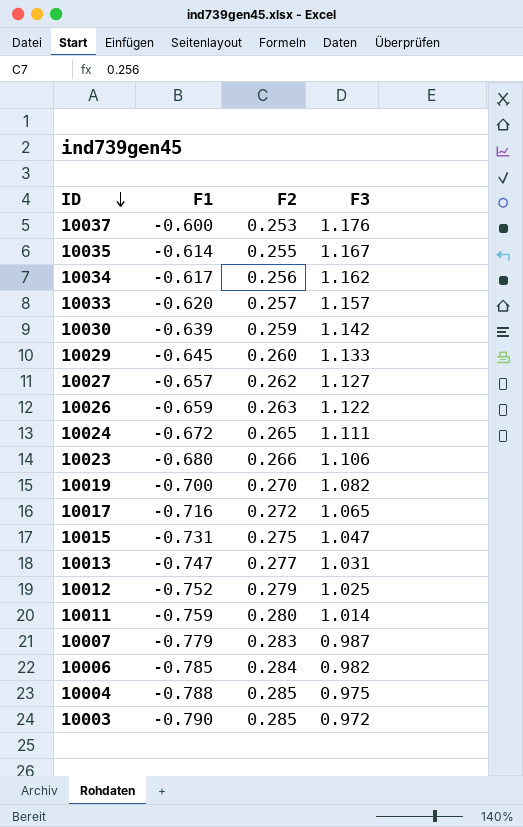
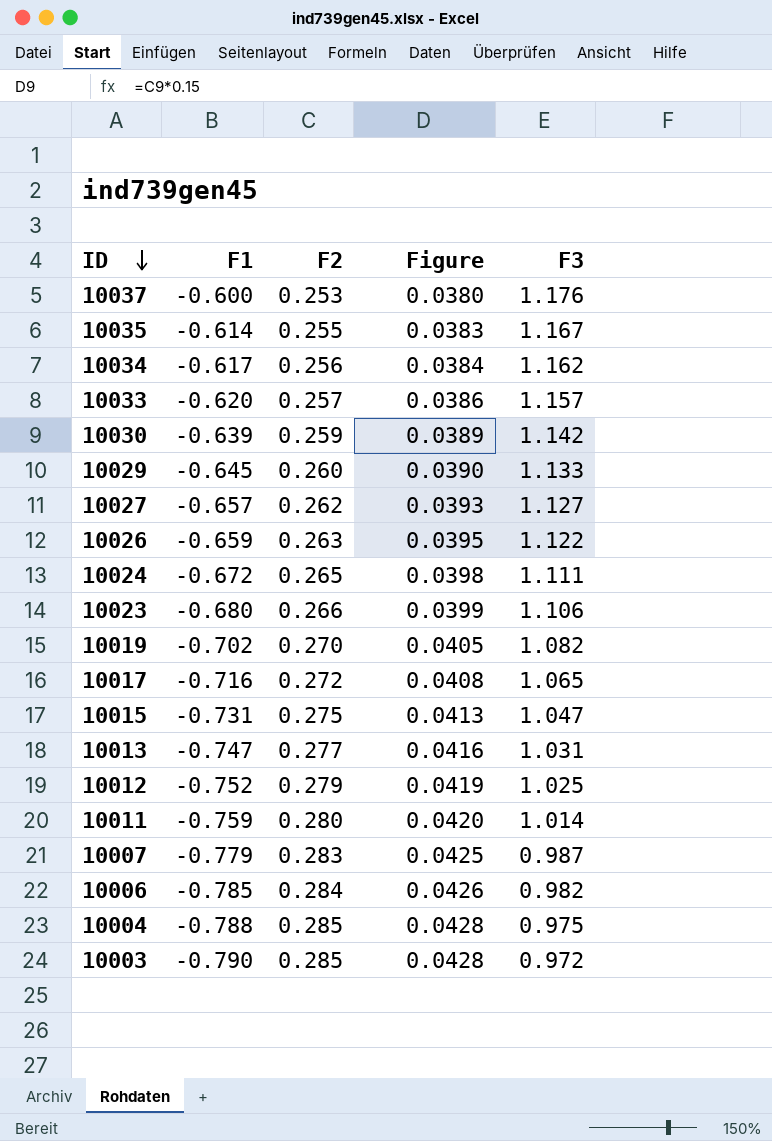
column Figure | formula: none -> [F2] * 0.15
10019 | F1: -0.700 -> -0.702

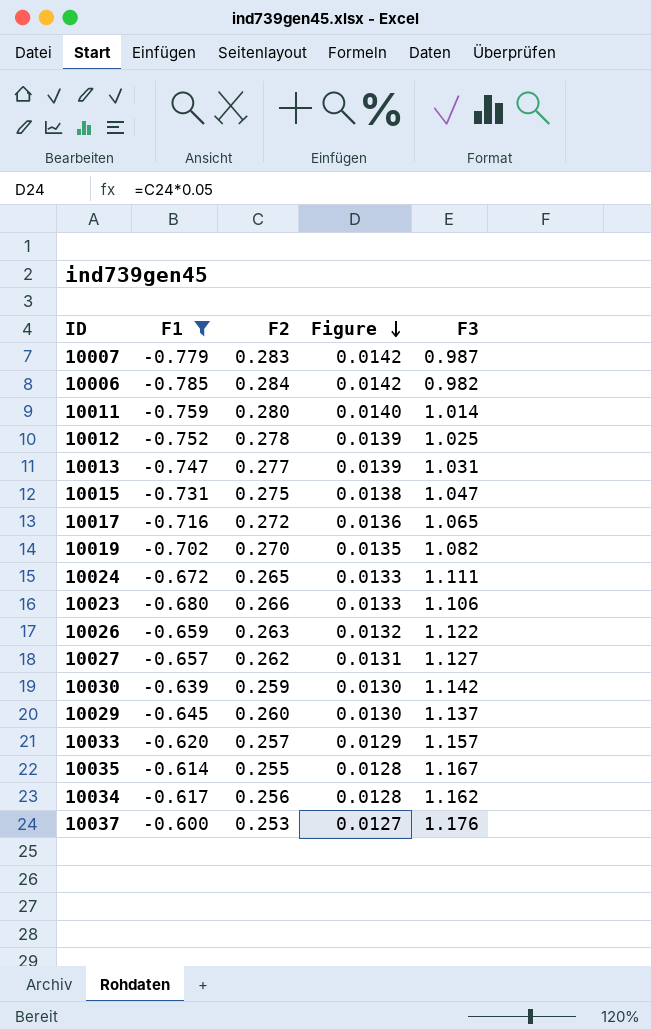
filter: none -> F1 >= -0.785
row order: ID descending -> Figure descending
column Figure | formula: [F2] * 0.15 -> [F2] * 0.05
10012 | F2: 0.279 -> 0.278
10029 | F3: 1.133 -> 1.137

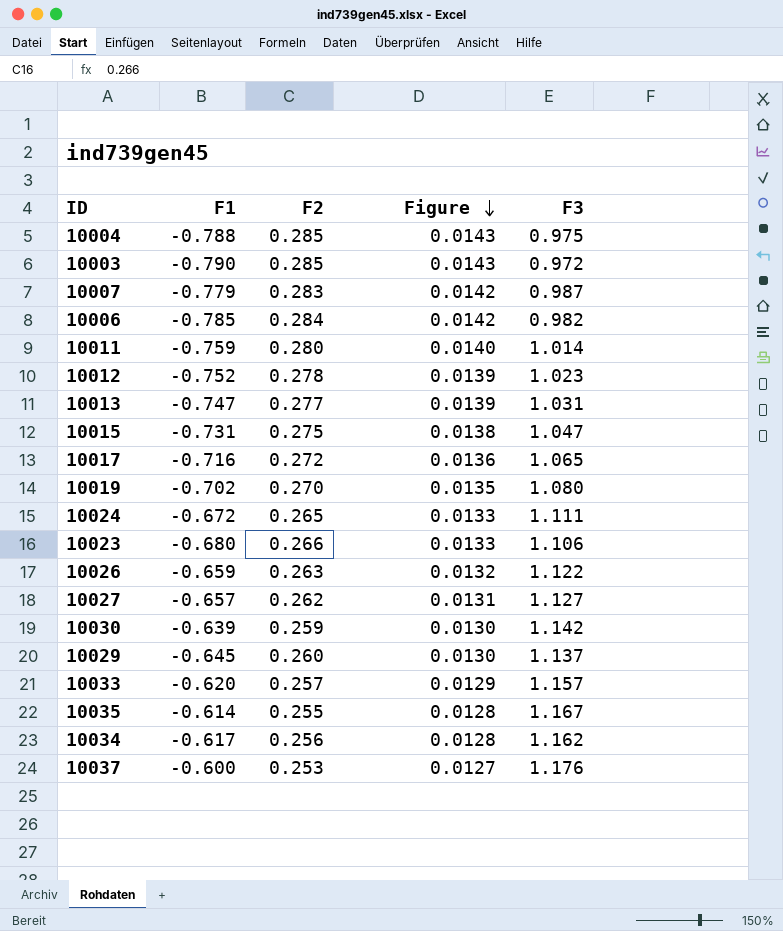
filter: F1 >= -0.785 -> none
10012 | F3: 1.025 -> 1.023
10019 | F3: 1.082 -> 1.080

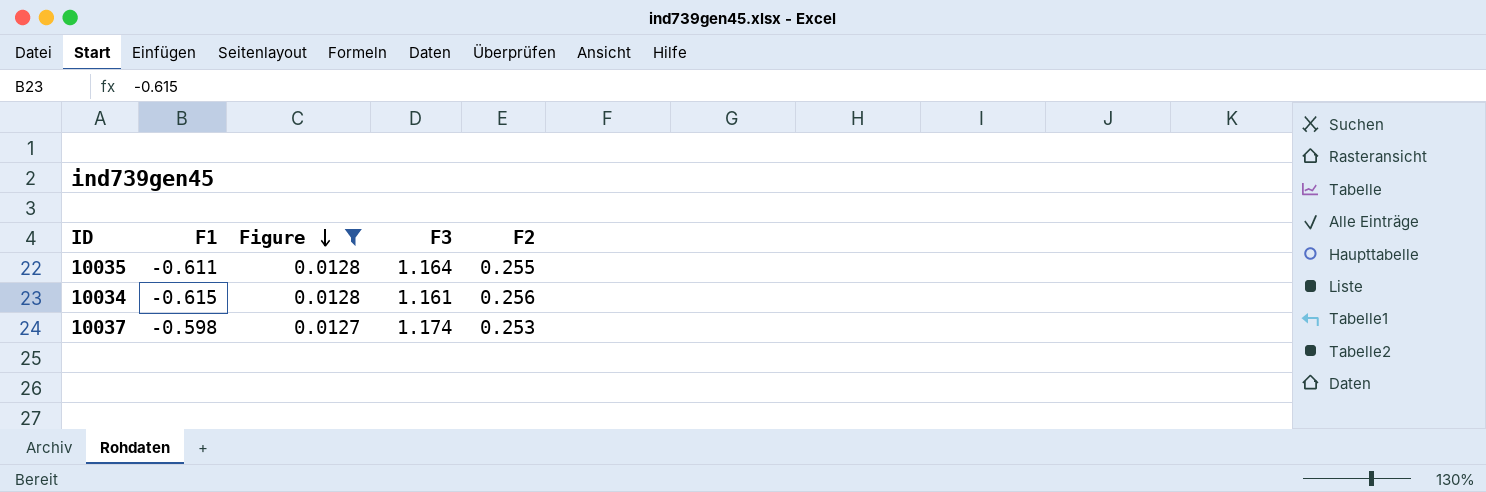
filter: none -> Figure <= 0.0128
column F2 | position: 3 -> 5
10035 | F1: -0.614 -> -0.611
10035 | F3: 1.167 -> 1.164
10034 | F1: -0.617 -> -0.615
10034 | F3: 1.162 -> 1.161
10037 | F1: -0.600 -> -0.598
10037 | F3: 1.176 -> 1.174

